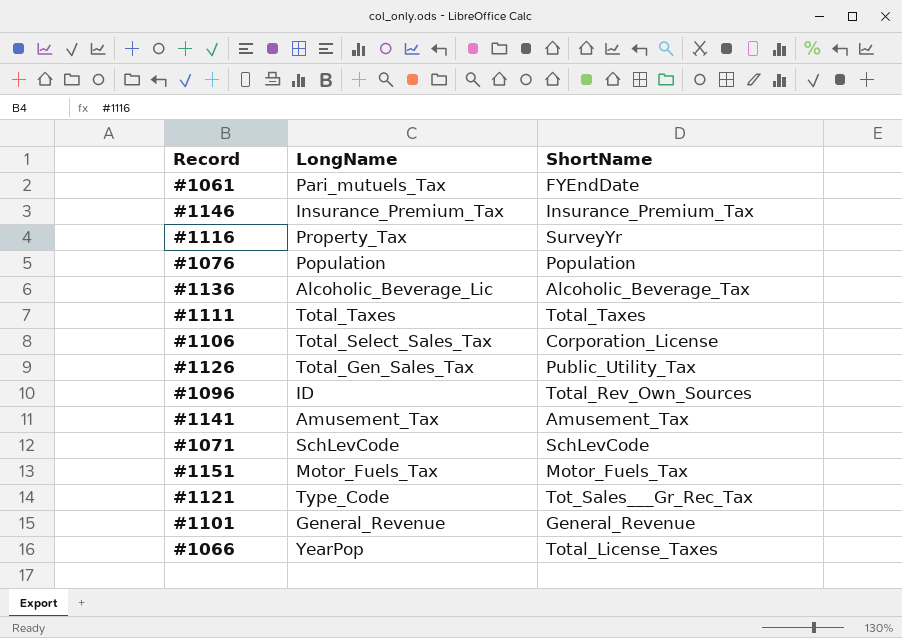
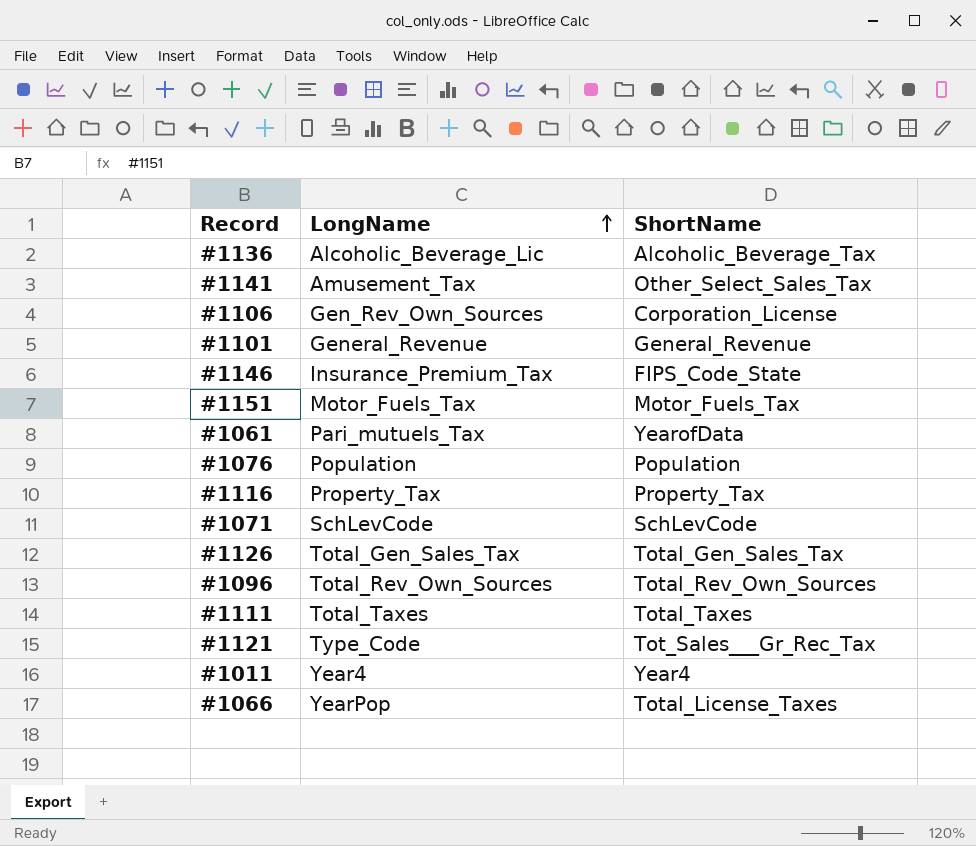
row order: none -> LongName ascending
#1141 | ShortName: Amusement_Tax -> Other_Select_Sales_Tax
#1106 | LongName: Total_Select_Sales_Tax -> Gen_Rev_Own_Sources
#1146 | ShortName: Insurance_Premium_Tax -> FIPS_Code_State
#1061 | ShortName: FYEndDate -> YearofData
#1116 | ShortName: SurveyYr -> Property_Tax
#1126 | ShortName: Public_Utility_Tax -> Total_Gen_Sales_Tax
#1096 | LongName: ID -> Total_Rev_Own_Sources
row #1011: none -> Year4 | Year4

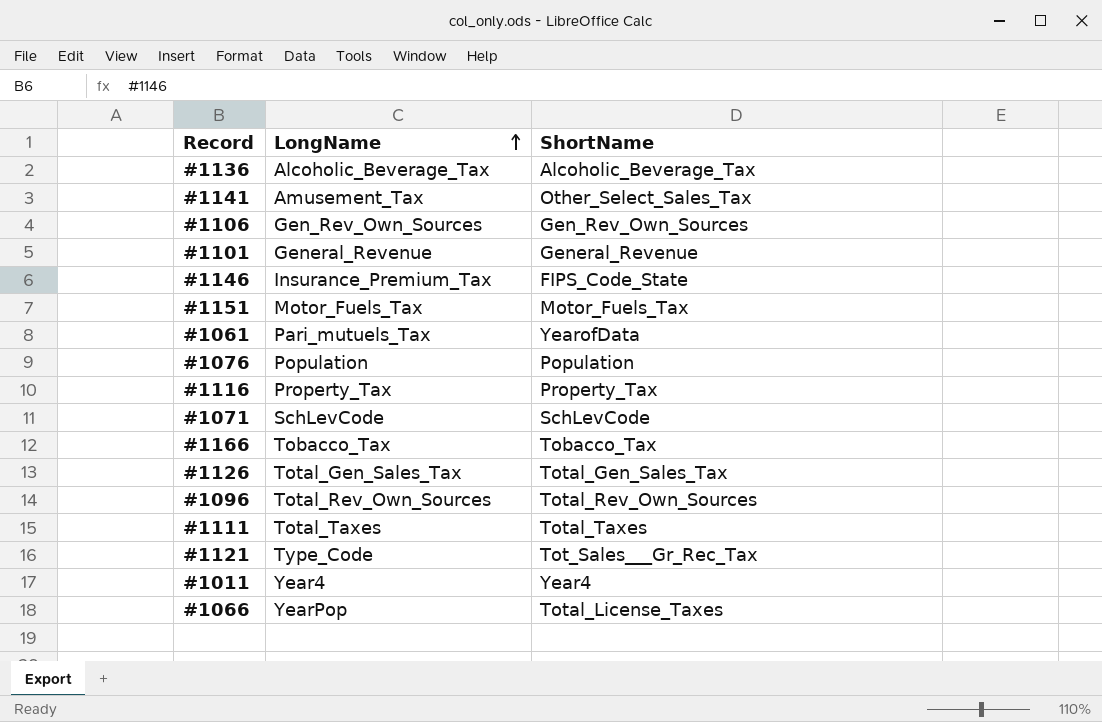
#1136 | LongName: Alcoholic_Beverage_Lic -> Alcoholic_Beverage_Tax
#1106 | ShortName: Corporation_License -> Gen_Rev_Own_Sources
row #1166: none -> Tobacco_Tax | Tobacco_Tax

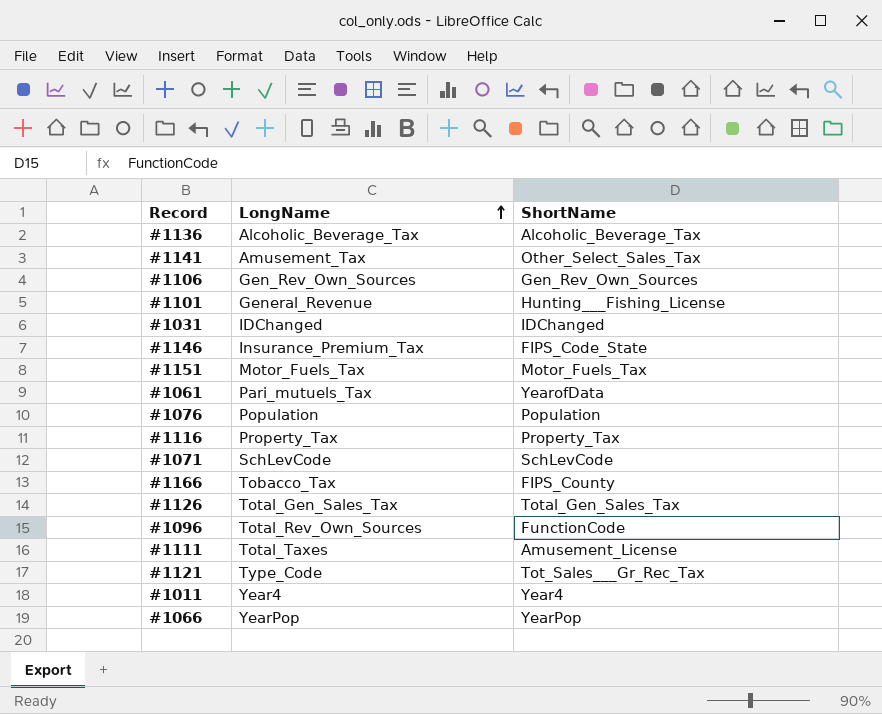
#1101 | ShortName: General_Revenue -> Hunting___Fishing_License
row #1031: none -> IDChanged | IDChanged
#1166 | ShortName: Tobacco_Tax -> FIPS_County
#1096 | ShortName: Total_Rev_Own_Sources -> FunctionCode
#1111 | ShortName: Total_Taxes -> Amusement_License
#1066 | ShortName: Total_License_Taxes -> YearPop

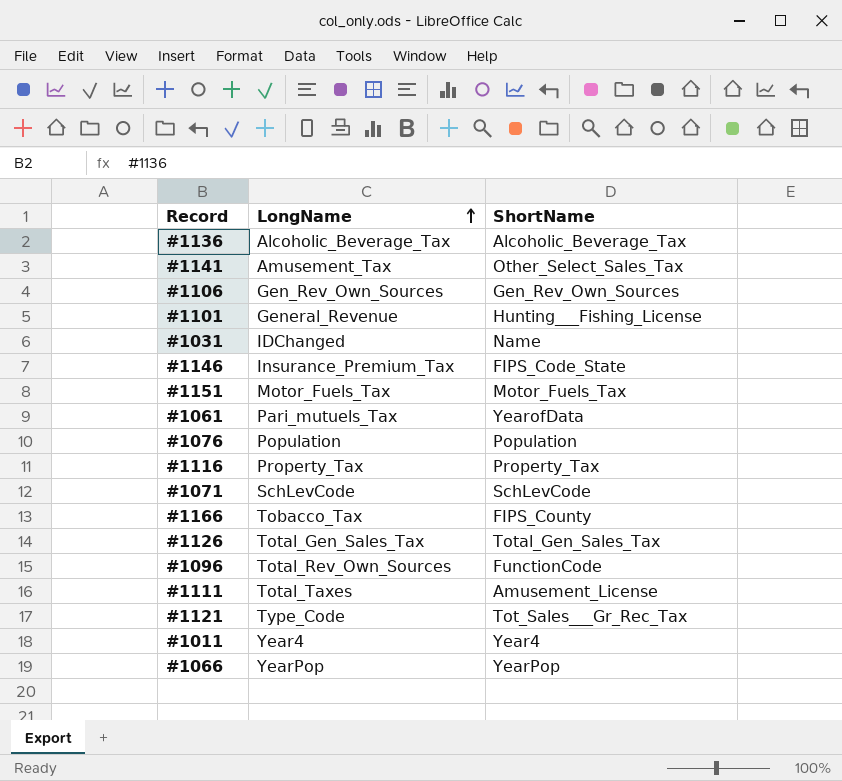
#1031 | ShortName: IDChanged -> Name

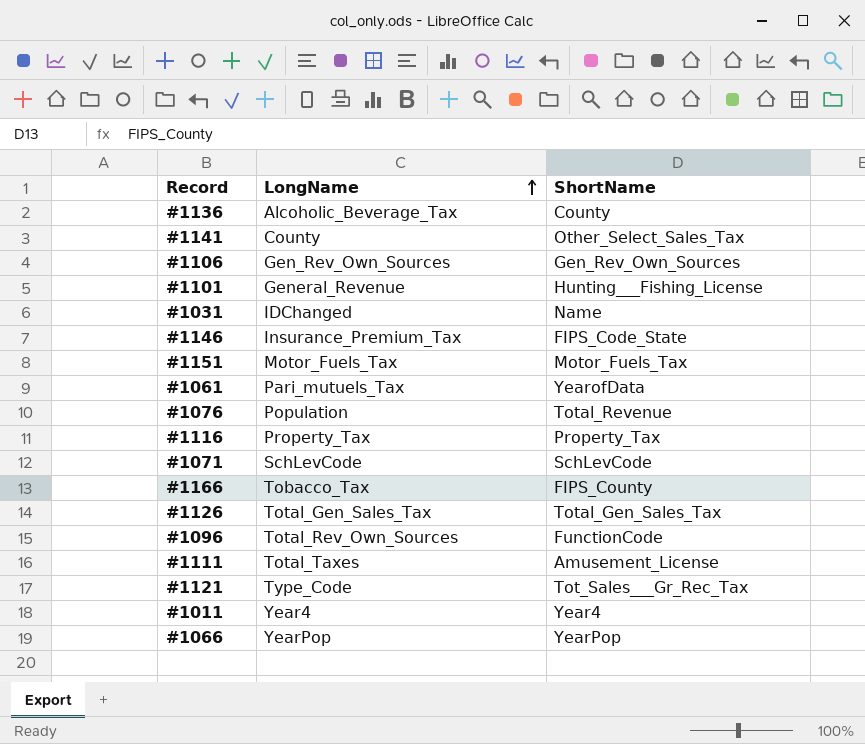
#1136 | ShortName: Alcoholic_Beverage_Tax -> County
#1141 | LongName: Amusement_Tax -> County
#1076 | ShortName: Population -> Total_Revenue

